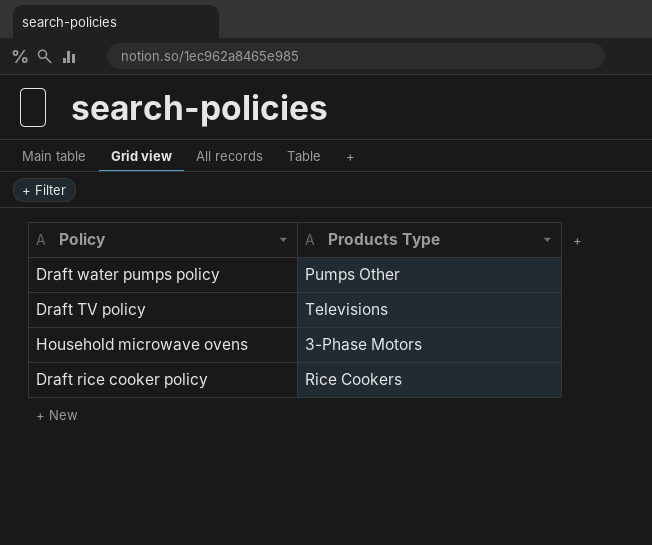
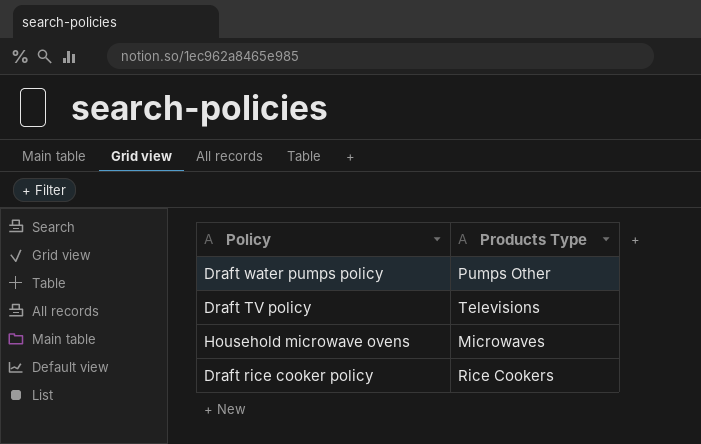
Household microwave ovens | Products Type: 3-Phase Motors -> Microwaves

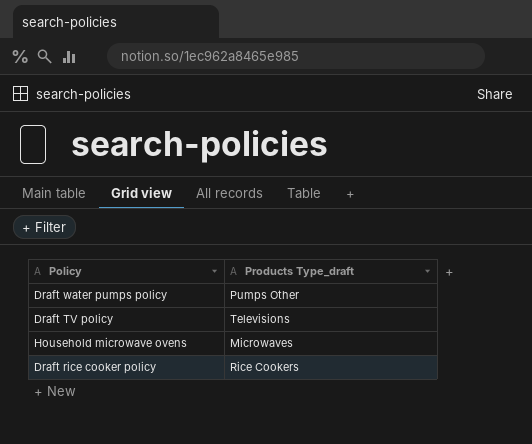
column name: Products Type -> Products Type_draft

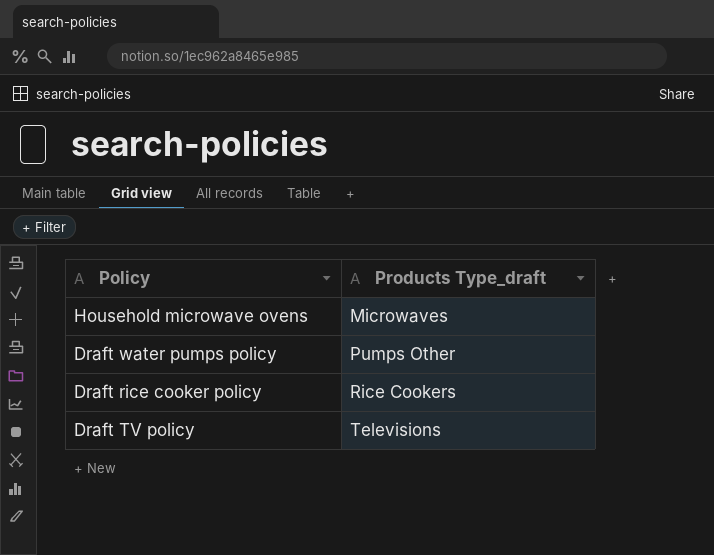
row order: none -> Products Type_draft ascending

